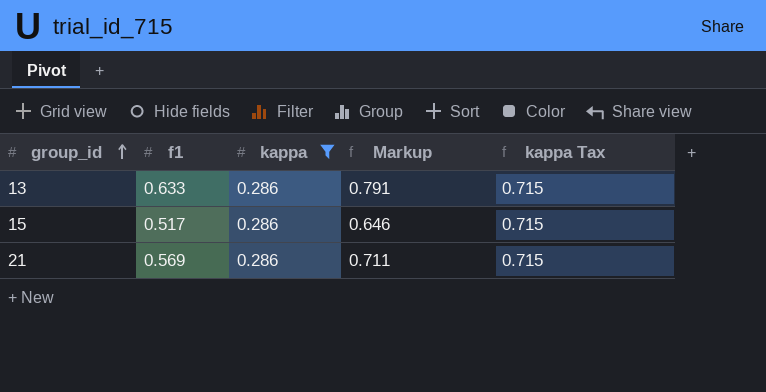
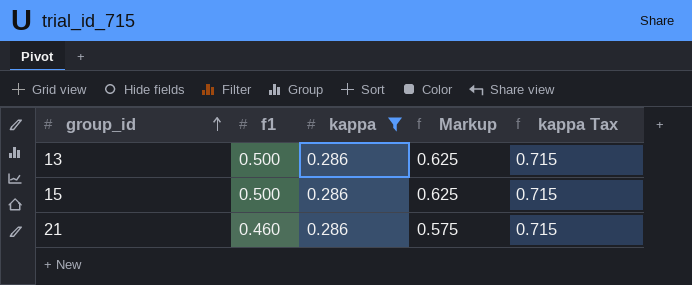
13 | f1: 0.633 -> 0.500
13 | Markup: 0.791 -> 0.625
15 | f1: 0.517 -> 0.500
15 | Markup: 0.646 -> 0.625
21 | f1: 0.569 -> 0.460
21 | Markup: 0.711 -> 0.575

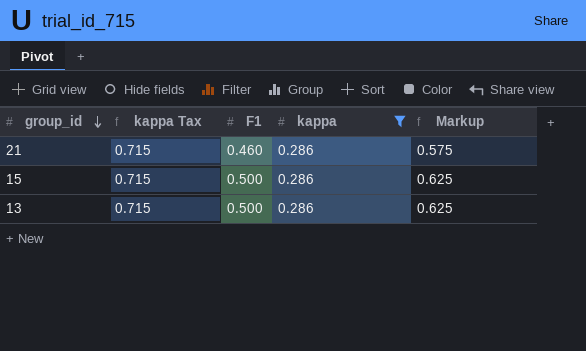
row order: group_id ascending -> group_id descending
column kappa Tax | position: 5 -> 2
column name: f1 -> F1

